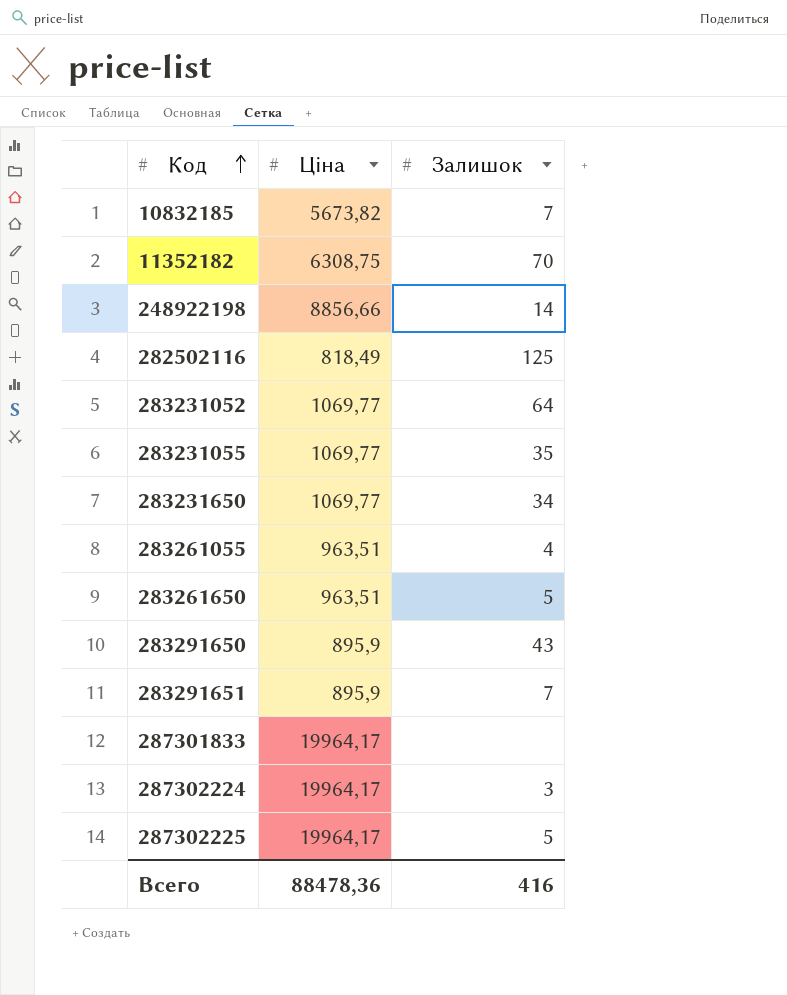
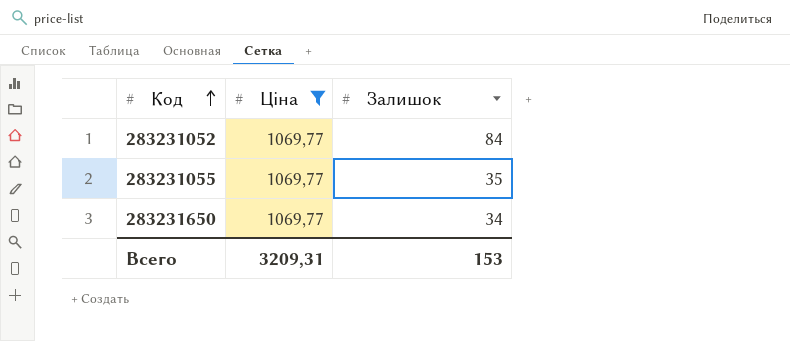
filter: none -> Ціна = 1069,77
283231052 | Залишок: 64 -> 84
Всего | Ціна: 88478,36 -> 3209,31
Всего | Залишок: 416 -> 153

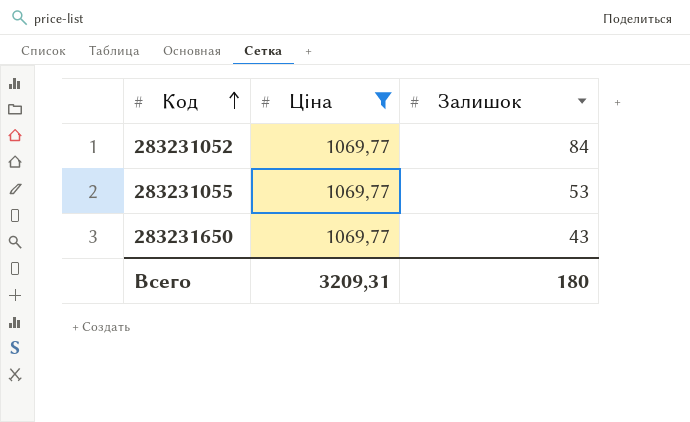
283231055 | Залишок: 35 -> 53
283231650 | Залишок: 34 -> 43
Всего | Залишок: 153 -> 180

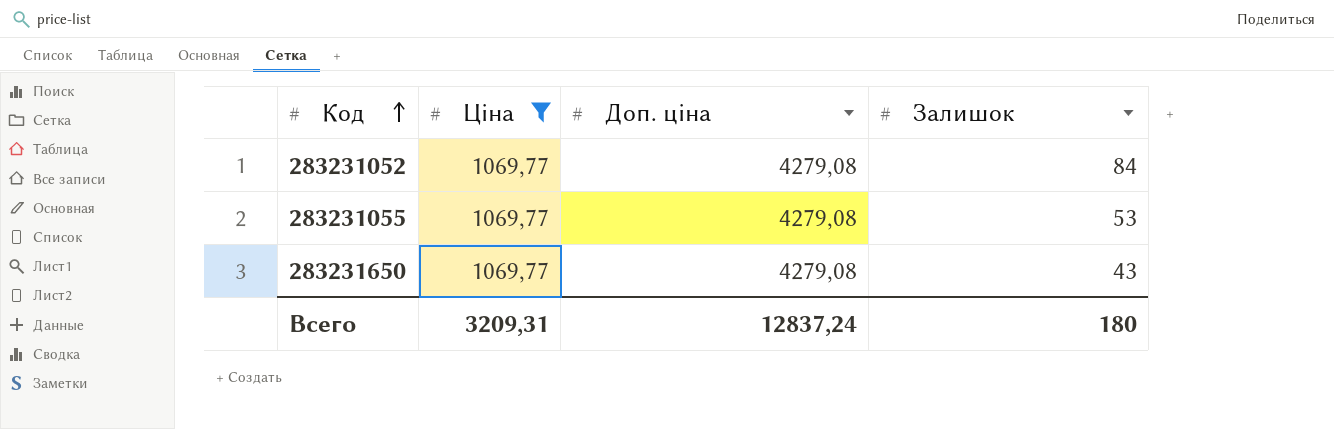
column Доп. ціна | position: none -> 3

